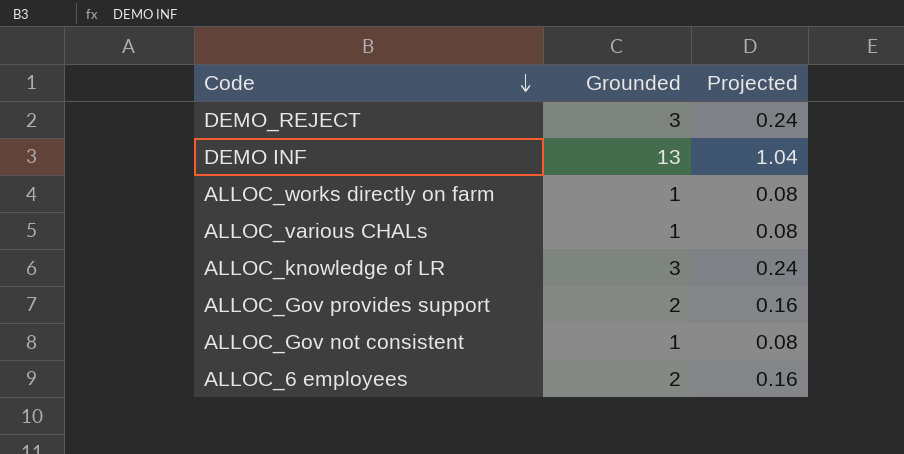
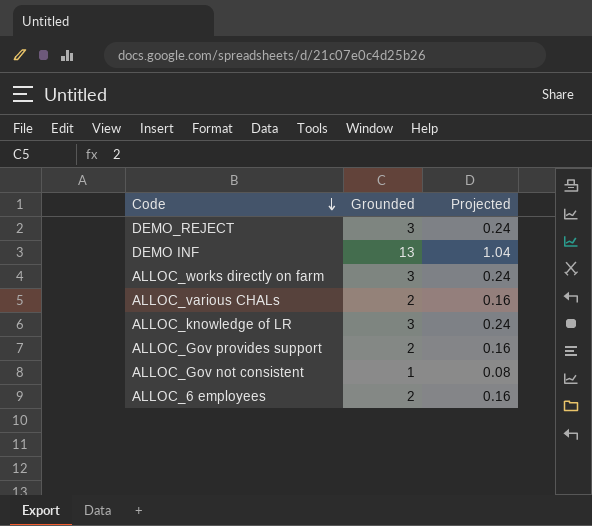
ALLOC_works directly on farm | Grounded: 1 -> 3
ALLOC_works directly on farm | Projected: 0.08 -> 0.24
ALLOC_various CHALs | Grounded: 1 -> 2
ALLOC_various CHALs | Projected: 0.08 -> 0.16

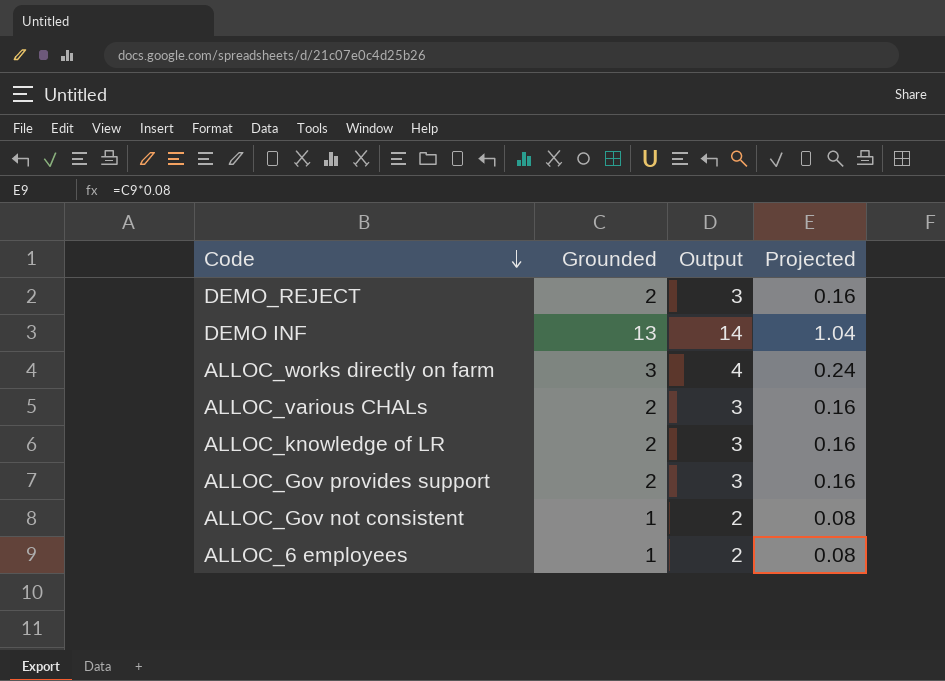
column Output | formula: none -> [Grounded] + 1
DEMO_REJECT | Grounded: 3 -> 2
DEMO_REJECT | Projected: 0.24 -> 0.16
ALLOC_knowledge of LR | Grounded: 3 -> 2
ALLOC_knowledge of LR | Projected: 0.24 -> 0.16
ALLOC_6 employees | Grounded: 2 -> 1
ALLOC_6 employees | Projected: 0.16 -> 0.08

